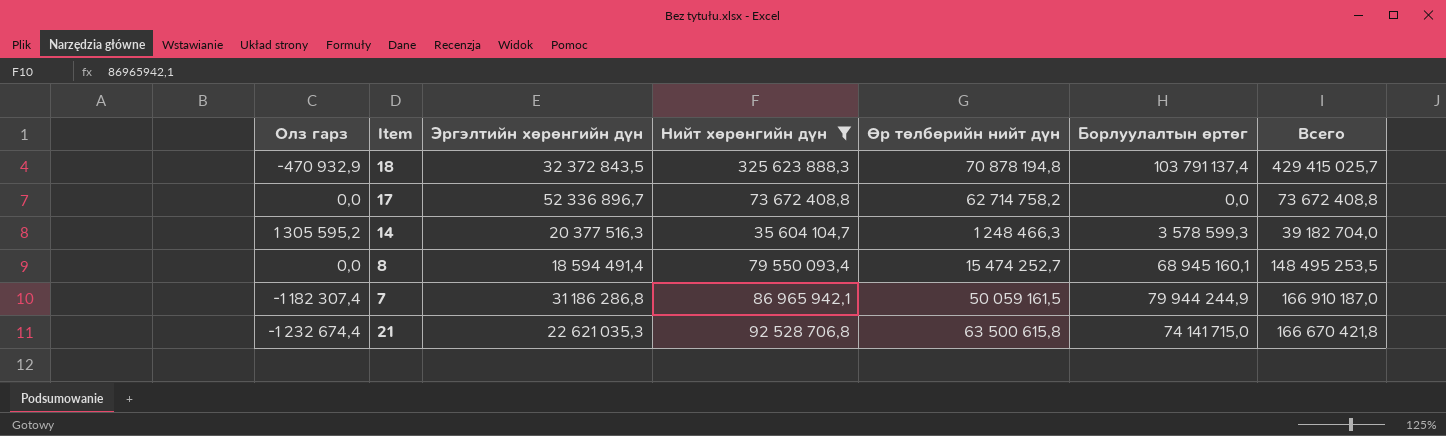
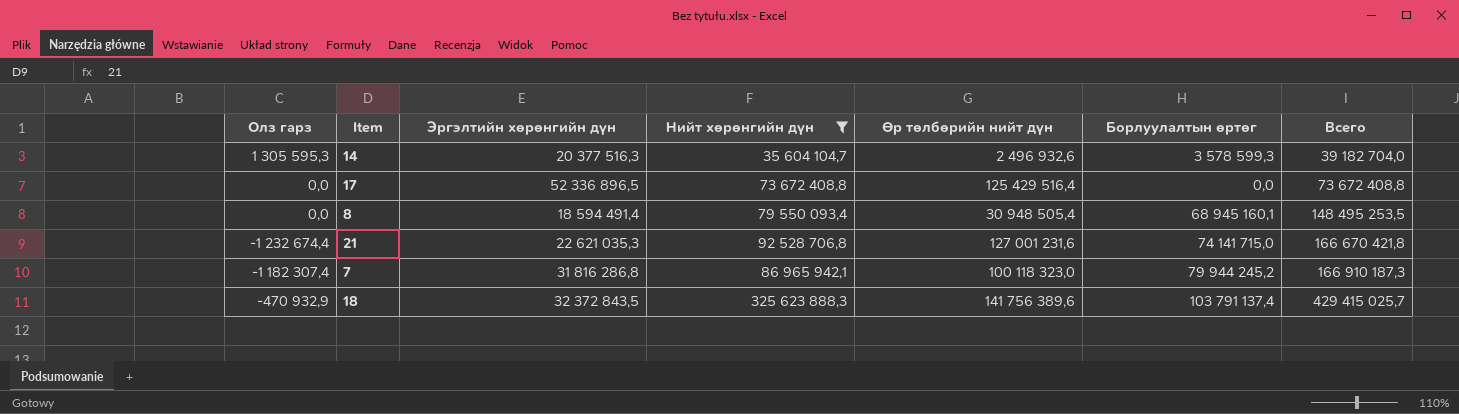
row order: none -> Всего ascending
14 | Олз гарз: 1 305 595,2 -> 1 305 595,3
14 | Өр төлбөрийн нийт дүн: 1 248 466,3 -> 2 496 932,6
17 | Эргэлтийн хөрөнгийн дүн: 52 336 896,7 -> 52 336 896,5
17 | Өр төлбөрийн нийт дүн: 62 714 758,2 -> 125 429 516,4
8 | Өр төлбөрийн нийт дүн: 15 474 252,7 -> 30 948 505,4
21 | Өр төлбөрийн нийт дүн: 63 500 615,8 -> 127 001 231,6
7 | Эргэлтийн хөрөнгийн дүн: 31 186 286,8 -> 31 816 286,8
7 | Өр төлбөрийн нийт дүн: 50 059 161,5 -> 100 118 323,0
7 | Борлуулалтын өртөг: 79 944 244,9 -> 79 944 245,2
7 | Всего: 166 910 187,0 -> 166 910 187,3
18 | Өр төлбөрийн нийт дүн: 70 878 194,8 -> 141 756 389,6

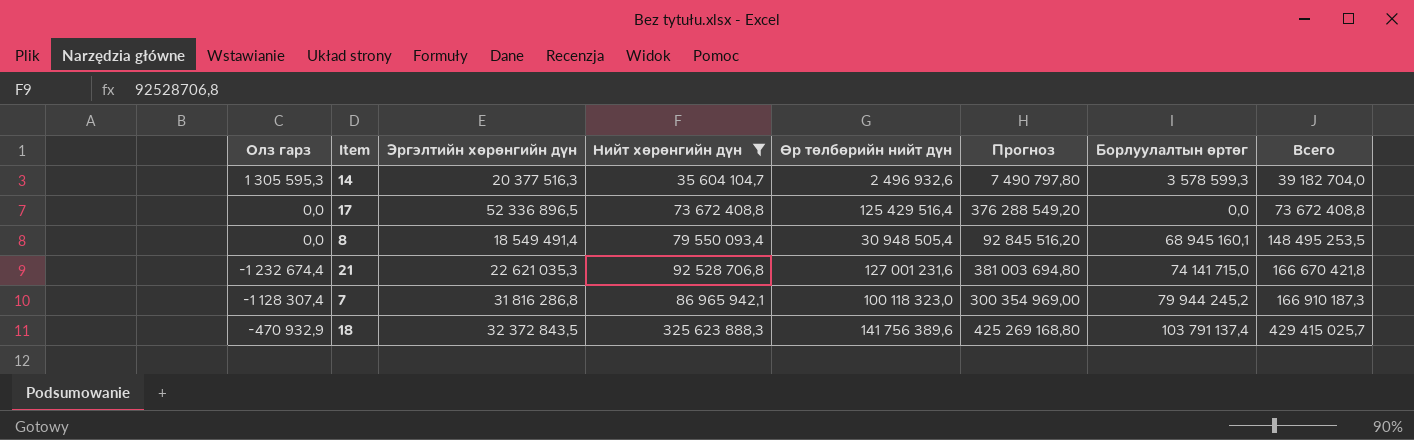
column Прогноз | formula: none -> [Өр төлбөрийн нийт дүн] * 3
8 | Эргэлтийн хөрөнгийн дүн: 18 594 491,4 -> 18 549 491,4
7 | Олз гарз: -1 182 307,4 -> -1 128 307,4

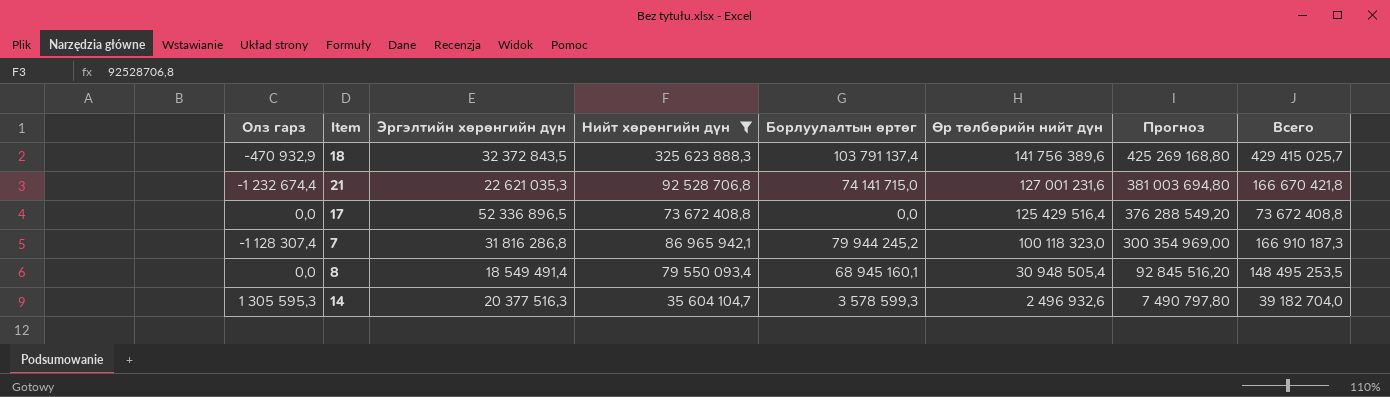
row order: Всего ascending -> Өр төлбөрийн нийт дүн descending
column Борлуулалтын өртөг | position: 7 -> 5

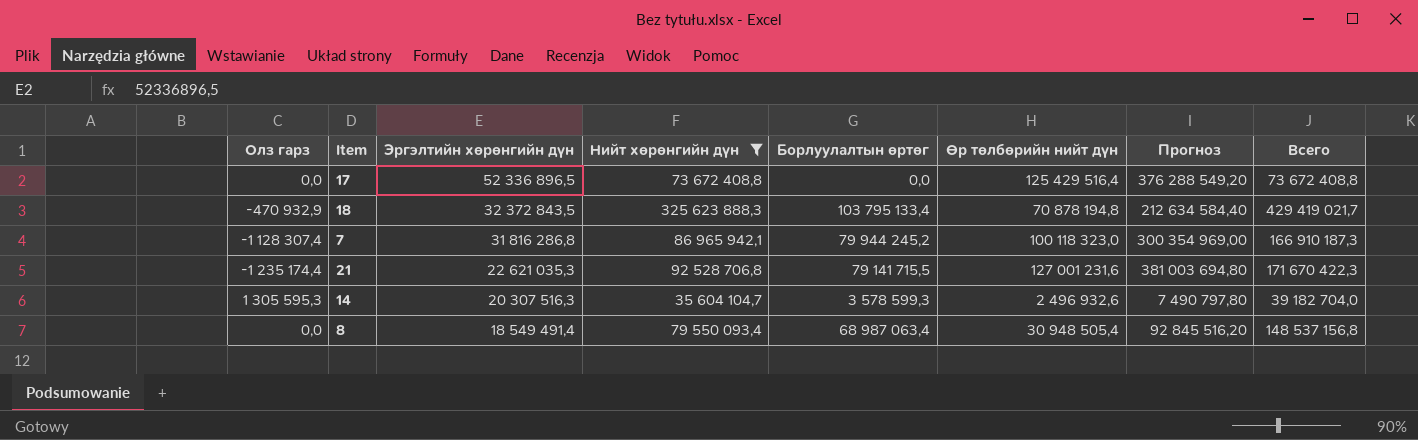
row order: Өр төлбөрийн нийт дүн descending -> Эргэлтийн хөрөнгийн дүн descending
18 | Борлуулалтын өртөг: 103 791 137,4 -> 103 795 133,4
18 | Өр төлбөрийн нийт дүн: 141 756 389,6 -> 70 878 194,8
18 | Прогноз: 425 269 168,80 -> 212 634 584,40
18 | Всего: 429 415 025,7 -> 429 419 021,7
21 | Олз гарз: -1 232 674,4 -> -1 235 174,4
21 | Борлуулалтын өртөг: 74 141 715,0 -> 79 141 715,5
21 | Всего: 166 670 421,8 -> 171 670 422,3
14 | Эргэлтийн хөрөнгийн дүн: 20 377 516,3 -> 20 307 516,3
8 | Борлуулалтын өртөг: 68 945 160,1 -> 68 987 063,4
8 | Всего: 148 495 253,5 -> 148 537 156,8

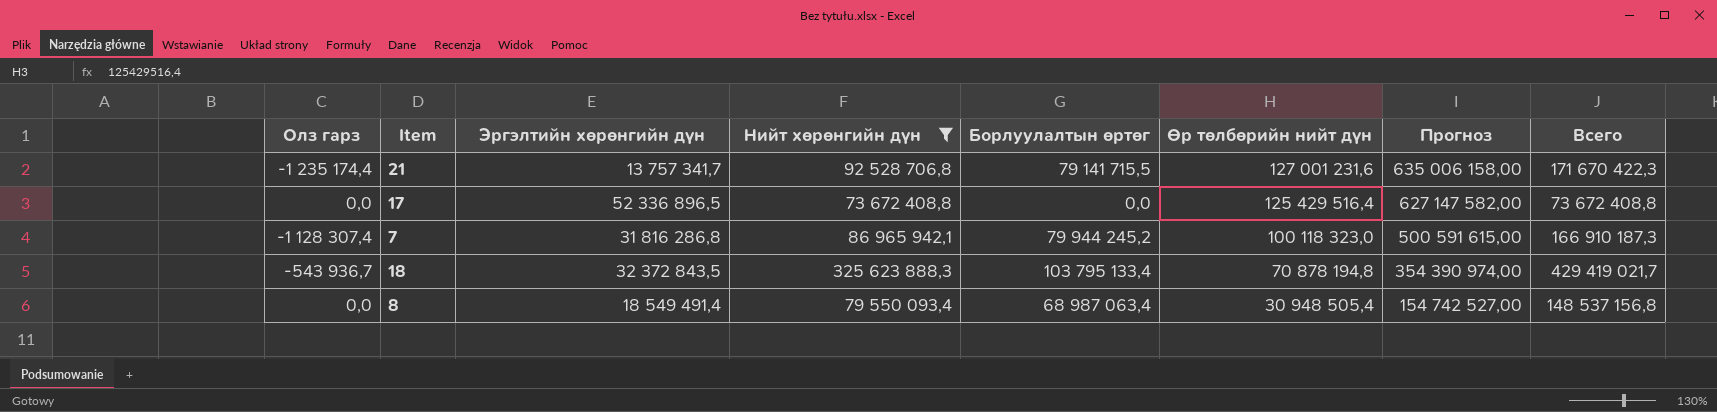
row order: Эргэлтийн хөрөнгийн дүн descending -> Өр төлбөрийн нийт дүн descending
column Прогноз | formula: [Өр төлбөрийн нийт дүн] * 3 -> [Өр төлбөрийн нийт дүн] * 5
row 14: 1 305 595,3 | 20 307 516,3 | 35 604 104,7 | 3 578 599,3 | 2 496 932,6 | 7 490 797,80 | 39 182 704,0 -> none
21 | Эргэлтийн хөрөнгийн дүн: 22 621 035,3 -> 13 757 341,7
18 | Олз гарз: -470 932,9 -> -543 936,7

